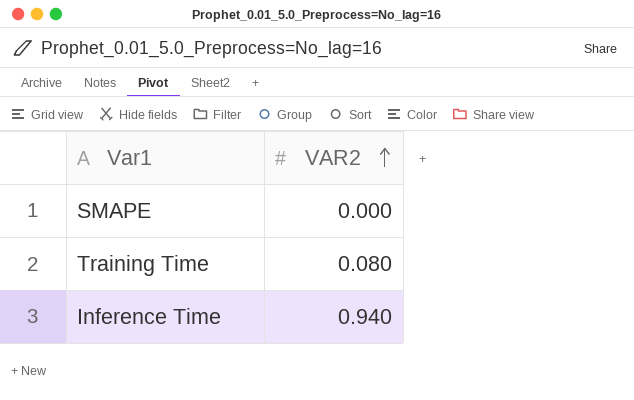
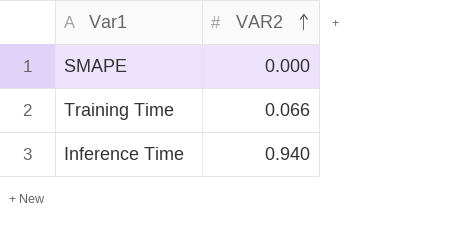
Training Time | VAR2: 0.080 -> 0.066

